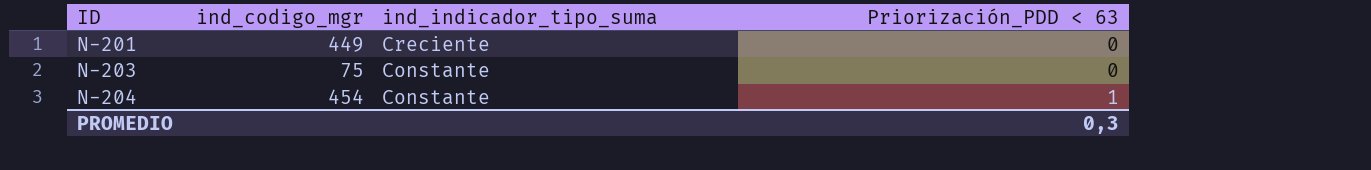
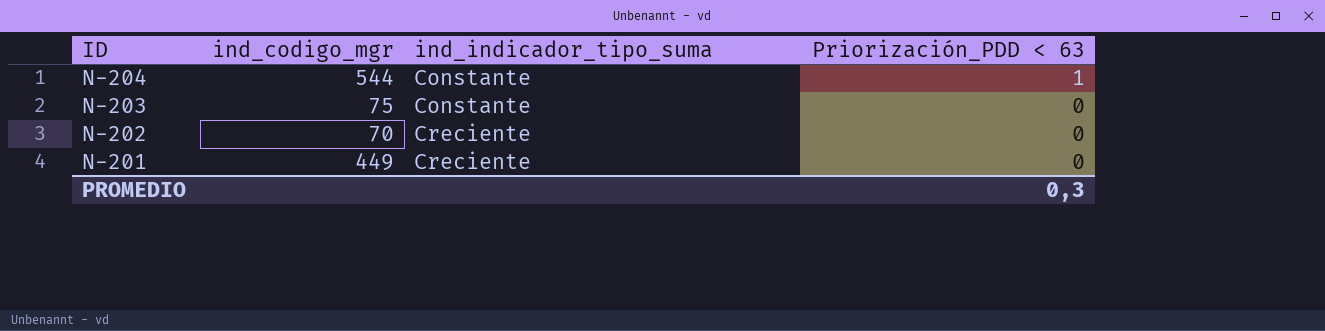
row order: ID ascending -> ID descending
N-204 | ind_codigo_mgr: 454 -> 544
row N-202: none -> 70 | Creciente | 0

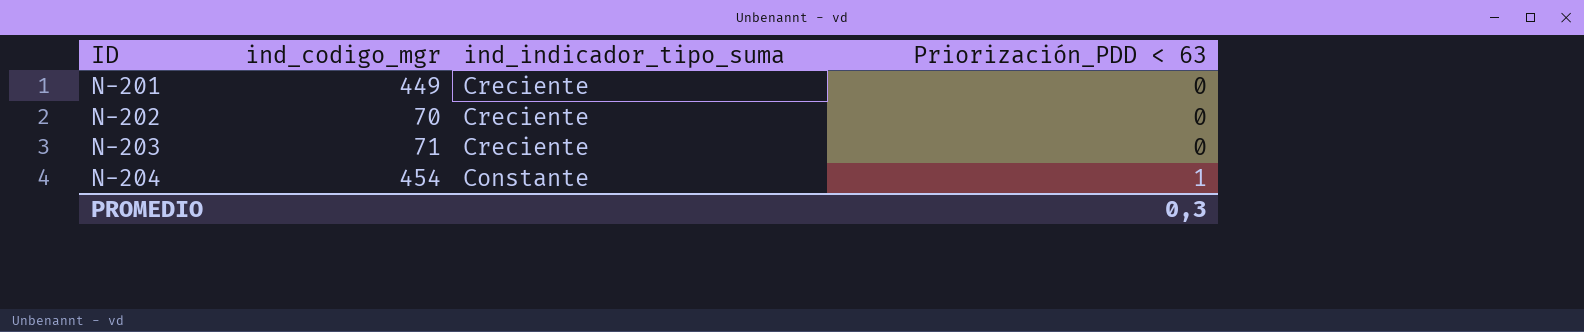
row order: ID descending -> ID ascending
N-203 | ind_codigo_mgr: 75 -> 71
N-203 | ind_indicador_tipo_suma: Constante -> Creciente
N-204 | ind_codigo_mgr: 544 -> 454

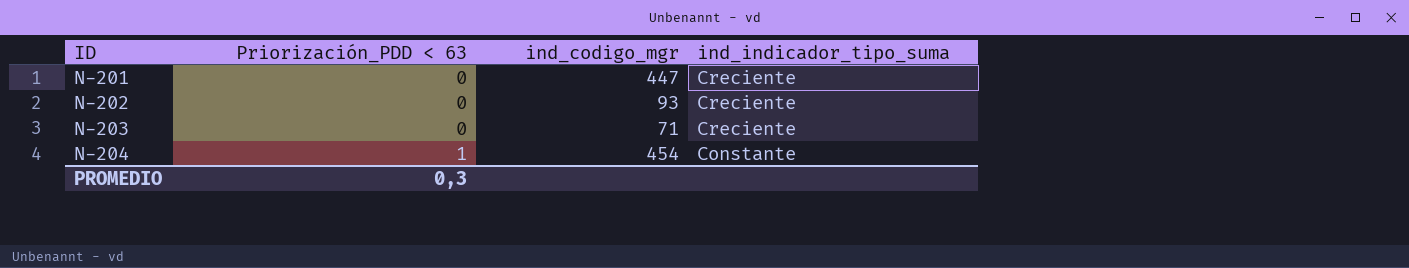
column Priorización_PDD < 63 | position: 4 -> 2
N-201 | ind_codigo_mgr: 449 -> 447
N-202 | ind_codigo_mgr: 70 -> 93

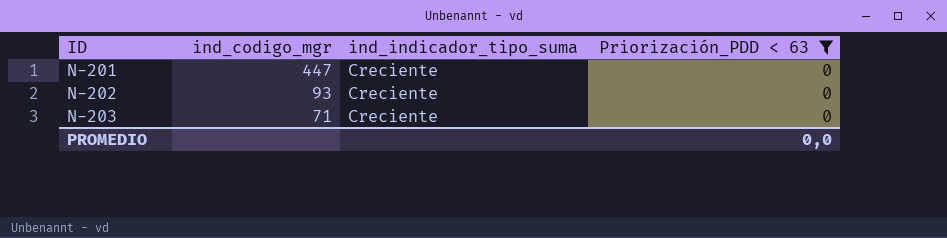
filter: none -> Priorización_PDD < 63 = 0
column Priorización_PDD < 63 | position: 2 -> 4
PROMEDIO | Priorización_PDD < 63: 0,3 -> 0,0

